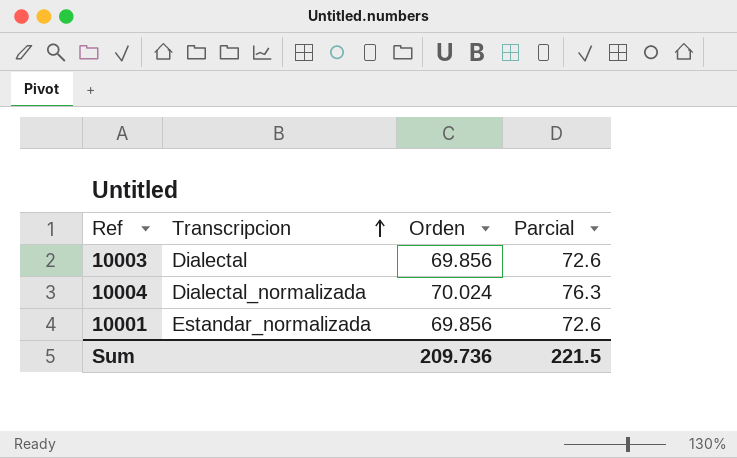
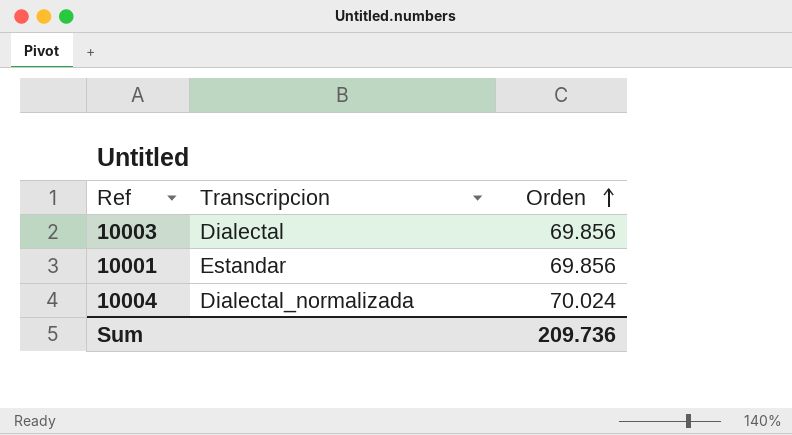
row order: Transcripcion ascending -> Orden ascending
column Parcial | position: 4 -> none
10001 | Transcripcion: Estandar_normalizada -> Estandar

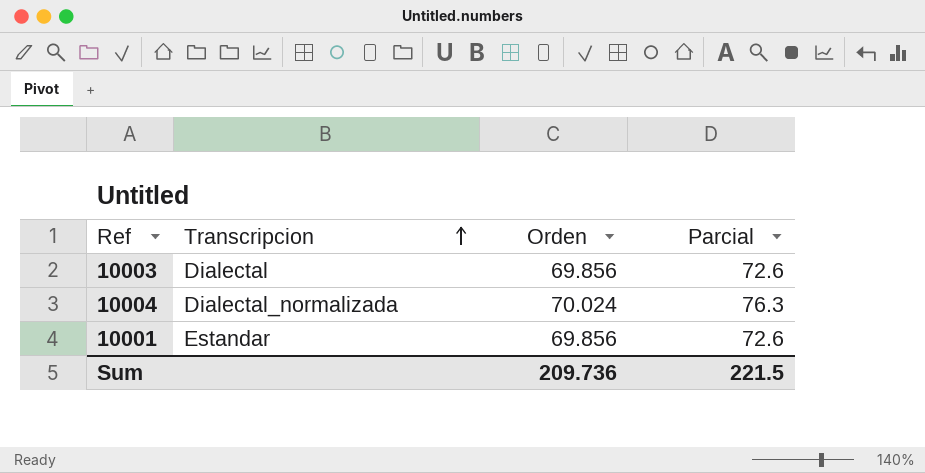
row order: Orden ascending -> Transcripcion ascending
column Parcial | position: none -> 4

